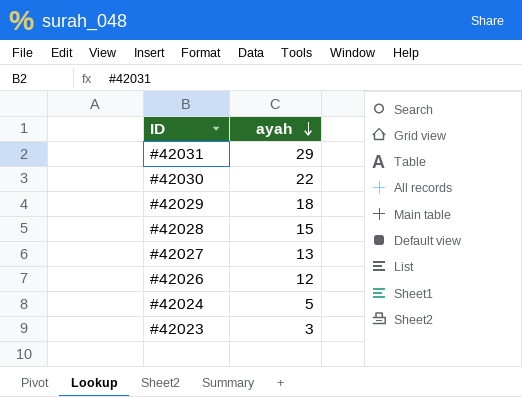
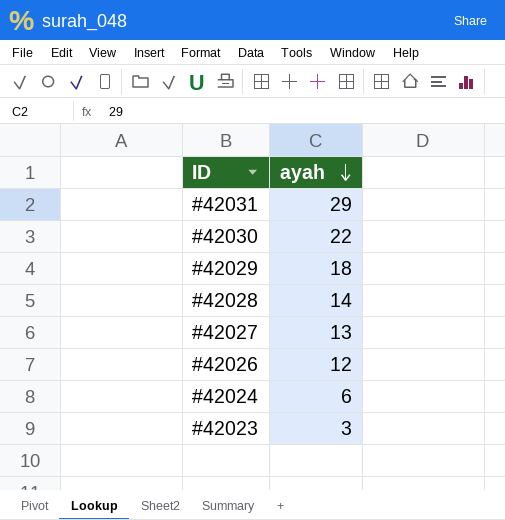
#42028 | ayah: 15 -> 14
#42024 | ayah: 5 -> 6

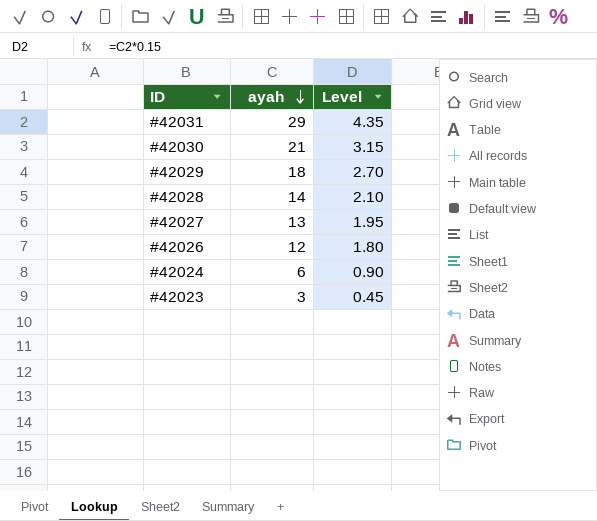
column Level | formula: none -> [ayah] * 0.15
#42030 | ayah: 22 -> 21

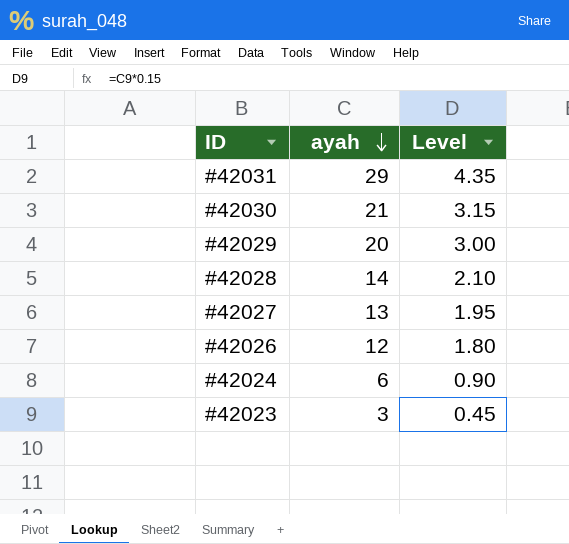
#42029 | ayah: 18 -> 20
#42029 | Level: 2.70 -> 3.00

